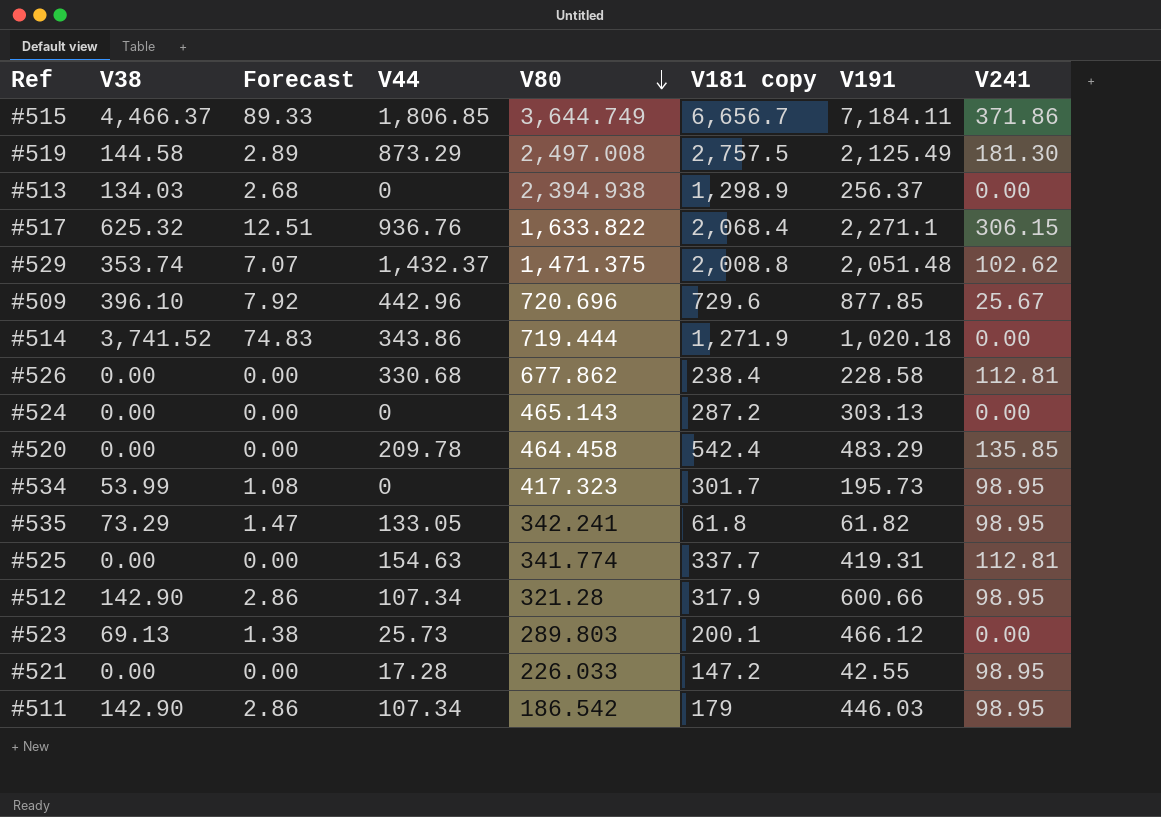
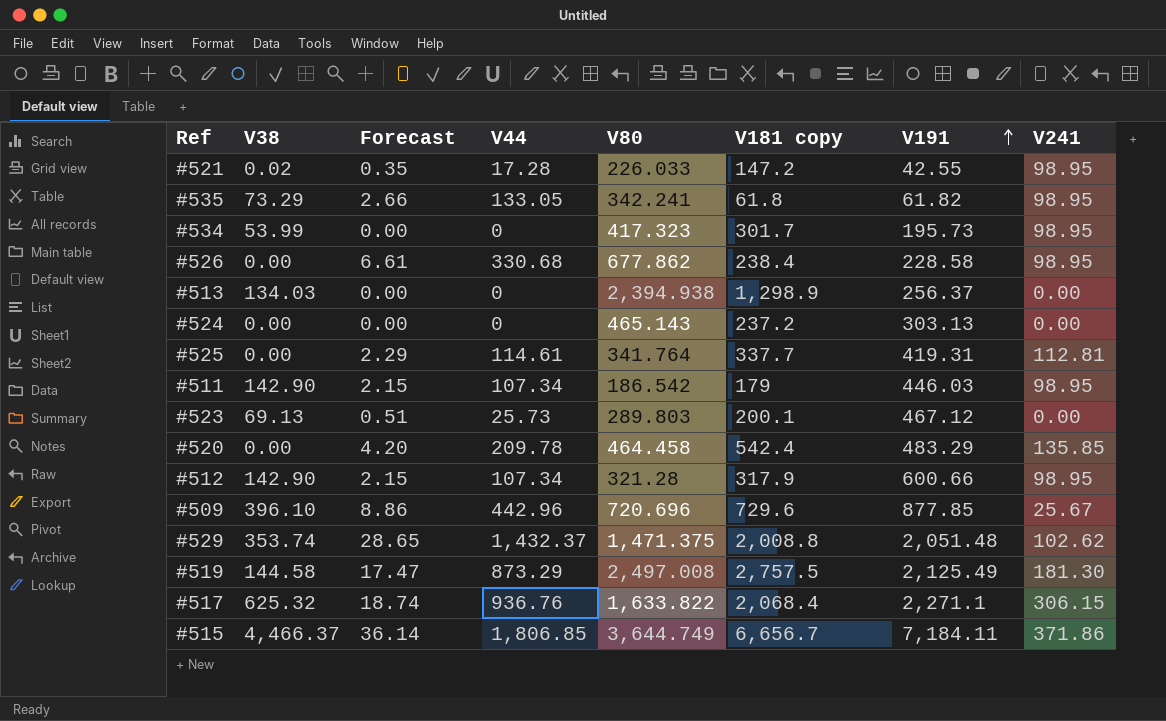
row order: V80 descending -> V191 ascending
column Forecast | formula: [V38] * 0.02 -> [V44] * 0.02
row #514: 3,741.52 | 74.83 | 343.86 | 719.444 | 1,271.9 | 1,020.18 | 0.00 -> none
#521 | V38: 0.00 -> 0.02
#526 | V241: 112.81 -> 98.95
#524 | V181 copy: 287.2 -> 237.2
#525 | V44: 154.63 -> 114.61
#525 | V80: 341.774 -> 341.764
#523 | V191: 466.12 -> 467.12

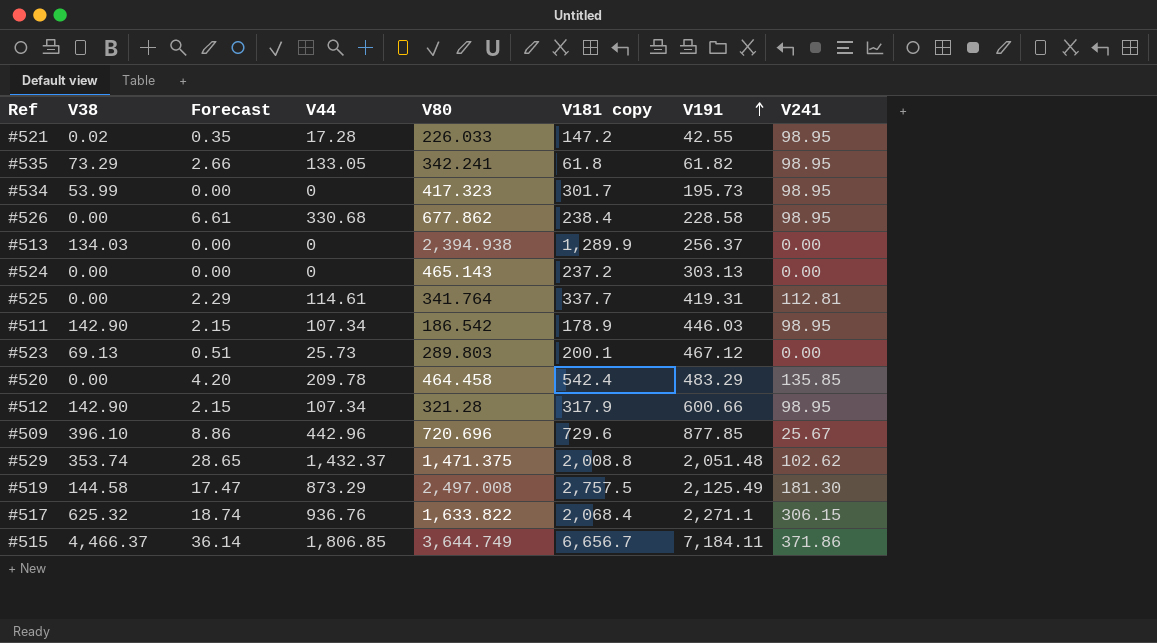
#513 | V181 copy: 1,298.9 -> 1,289.9
#511 | V181 copy: 179 -> 178.9

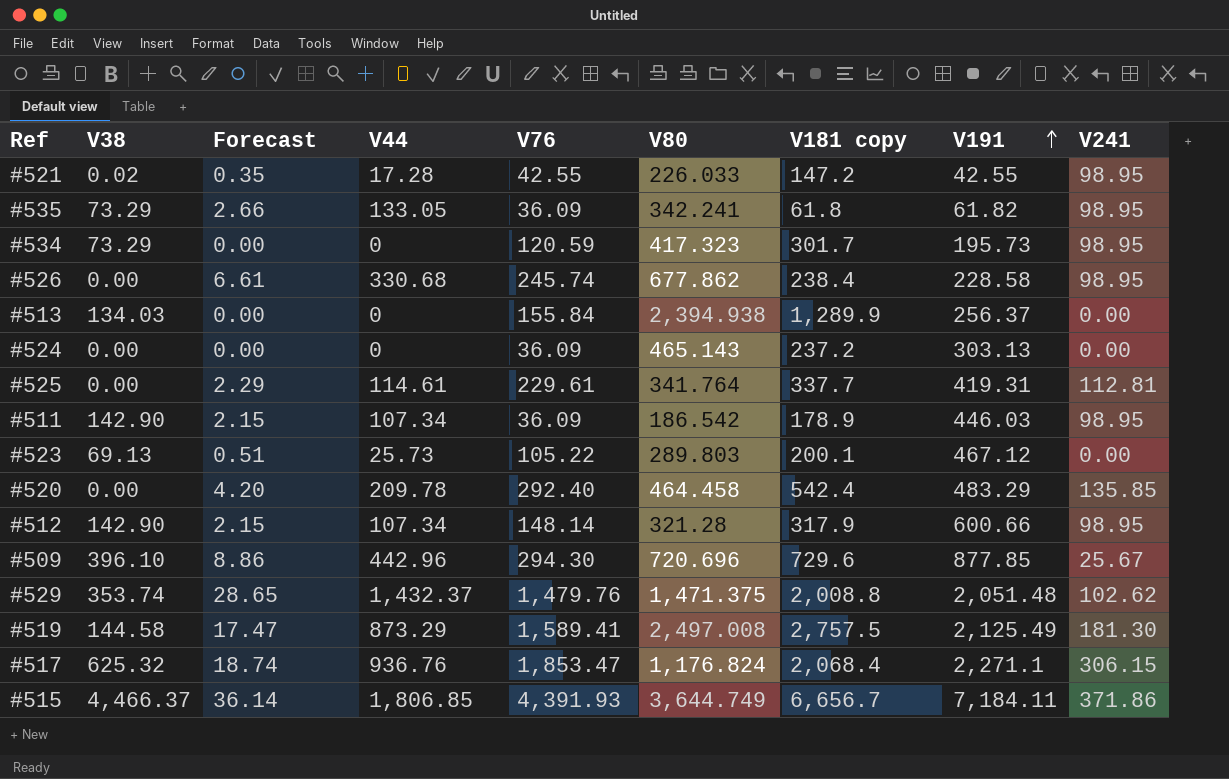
column V76 | position: none -> 5
#534 | V38: 53.99 -> 73.29
#517 | V80: 1,633.822 -> 1,176.824

